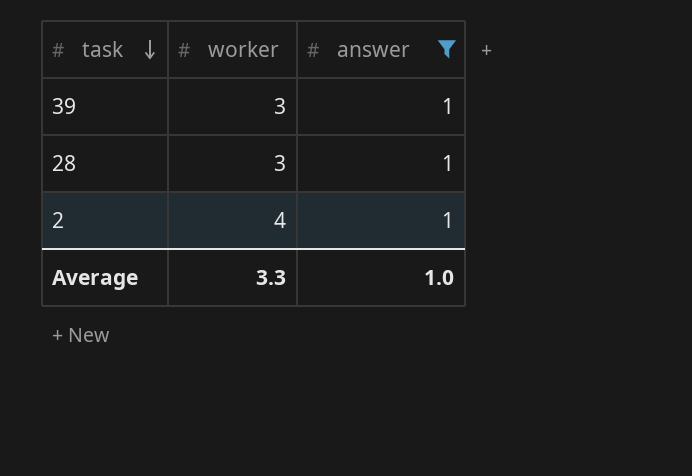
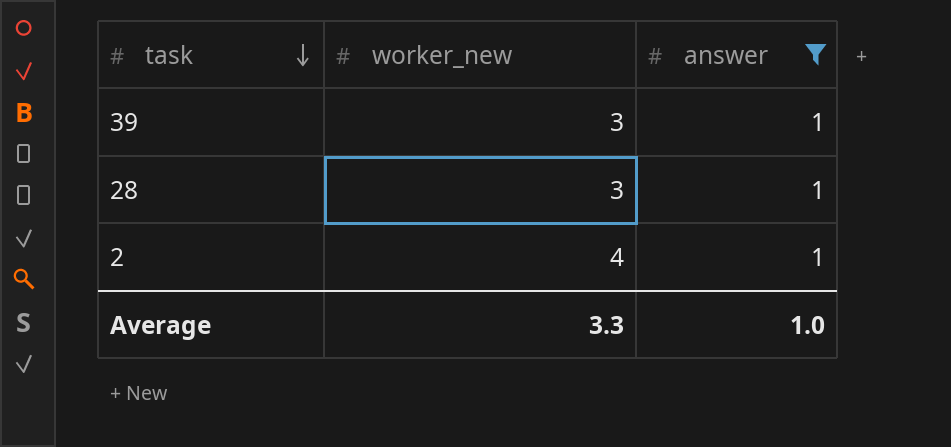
column name: worker -> worker_new

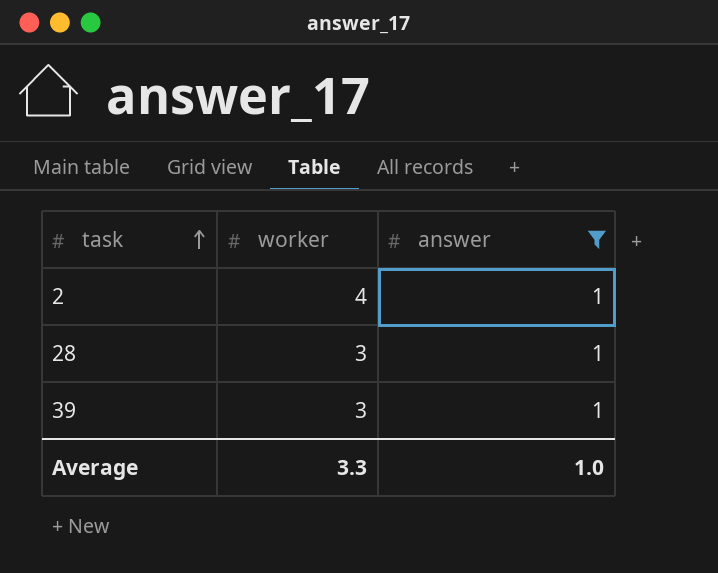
row order: task descending -> task ascending
column name: worker_new -> worker

